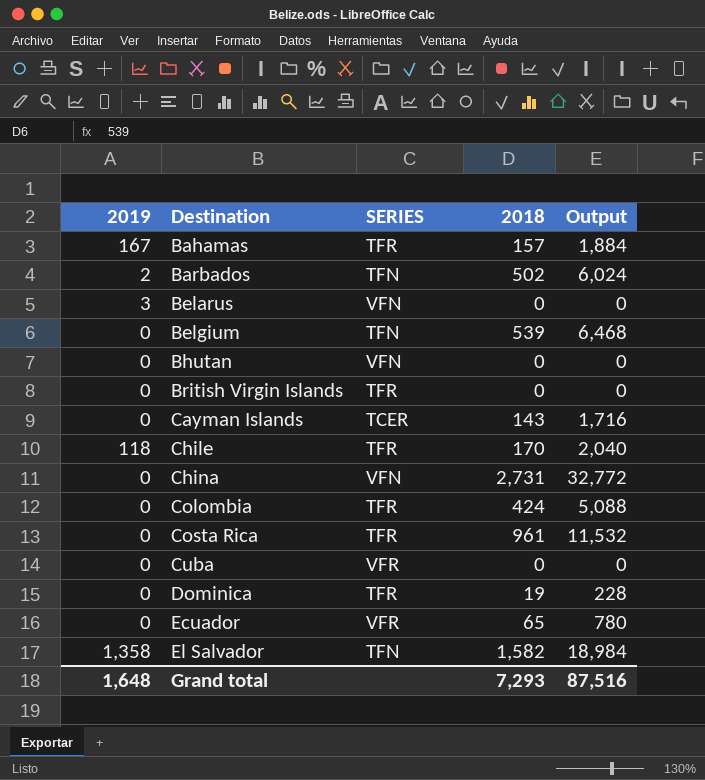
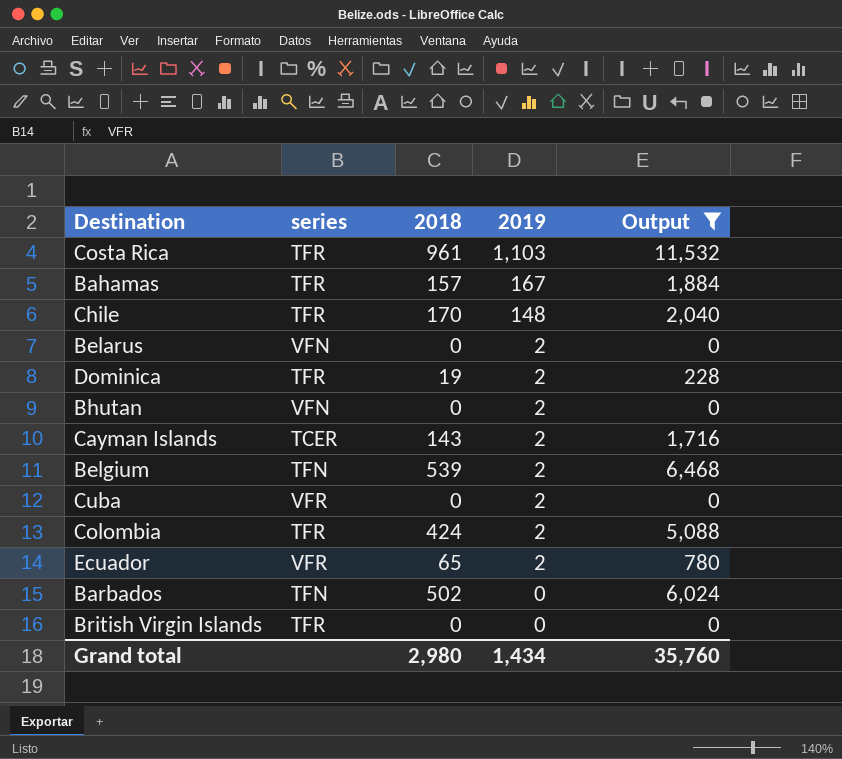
filter: none -> Output <= 11,532
row order: Destination ascending -> 2019 descending
column name: SERIES -> series
column 2019 | position: 1 -> 4
Costa Rica | 2019: 0 -> 1,103
Chile | 2019: 118 -> 148
Belarus | 2019: 3 -> 2
Dominica | 2019: 0 -> 2
Bhutan | 2019: 0 -> 2
Cayman Islands | 2019: 0 -> 2
Belgium | 2019: 0 -> 2
Cuba | 2019: 0 -> 2
Colombia | 2019: 0 -> 2
Ecuador | 2019: 0 -> 2
Barbados | 2019: 2 -> 0
Grand total | 2018: 7,293 -> 2,980
Grand total | 2019: 1,648 -> 1,434
Grand total | Output: 87,516 -> 35,760

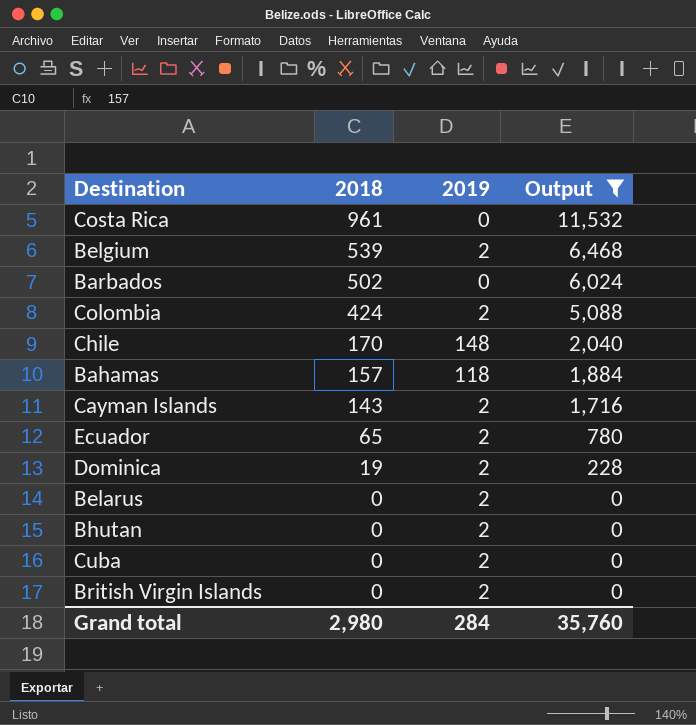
row order: 2019 descending -> 2018 descending
column series | position: 2 -> none
Costa Rica | 2019: 1,103 -> 0
Bahamas | 2019: 167 -> 118
British Virgin Islands | 2019: 0 -> 2
Grand total | 2019: 1,434 -> 284

